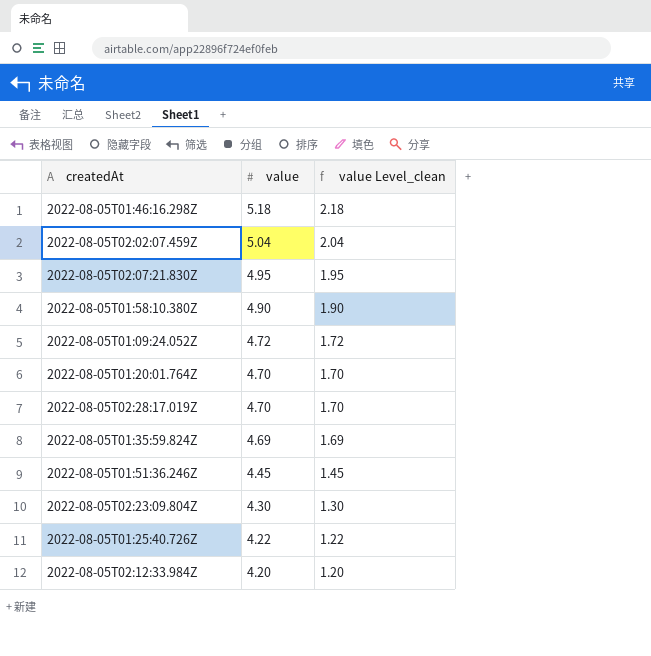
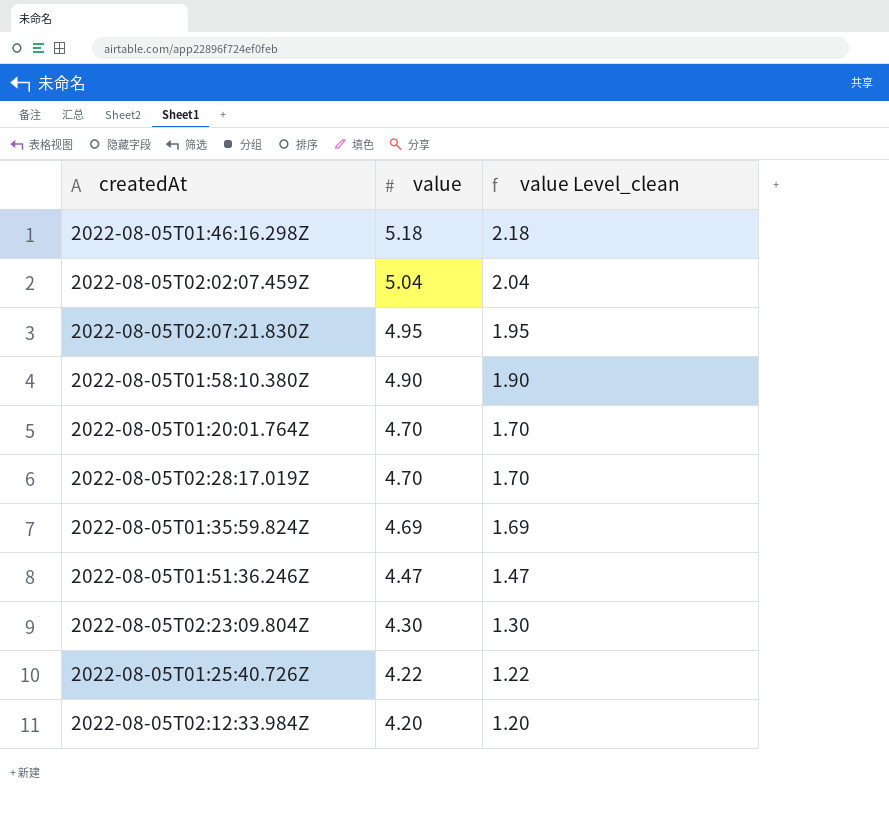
row 2022-08-05T01:09:24.052Z: 4.72 | 1.72 -> none
2022-08-05T01:51:36.246Z | value: 4.45 -> 4.47
2022-08-05T01:51:36.246Z | value Level_clean: 1.45 -> 1.47

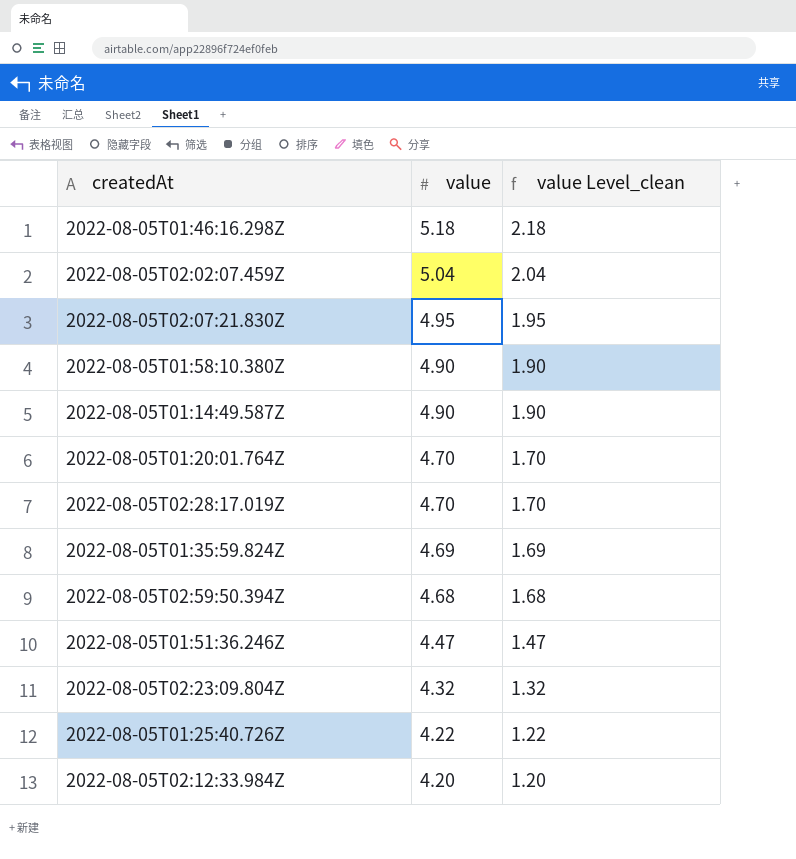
row 2022-08-05T01:14:49.587Z: none -> 4.90 | 1.90
row 2022-08-05T02:59:50.394Z: none -> 4.68 | 1.68
2022-08-05T02:23:09.804Z | value: 4.30 -> 4.32
2022-08-05T02:23:09.804Z | value Level_clean: 1.30 -> 1.32

